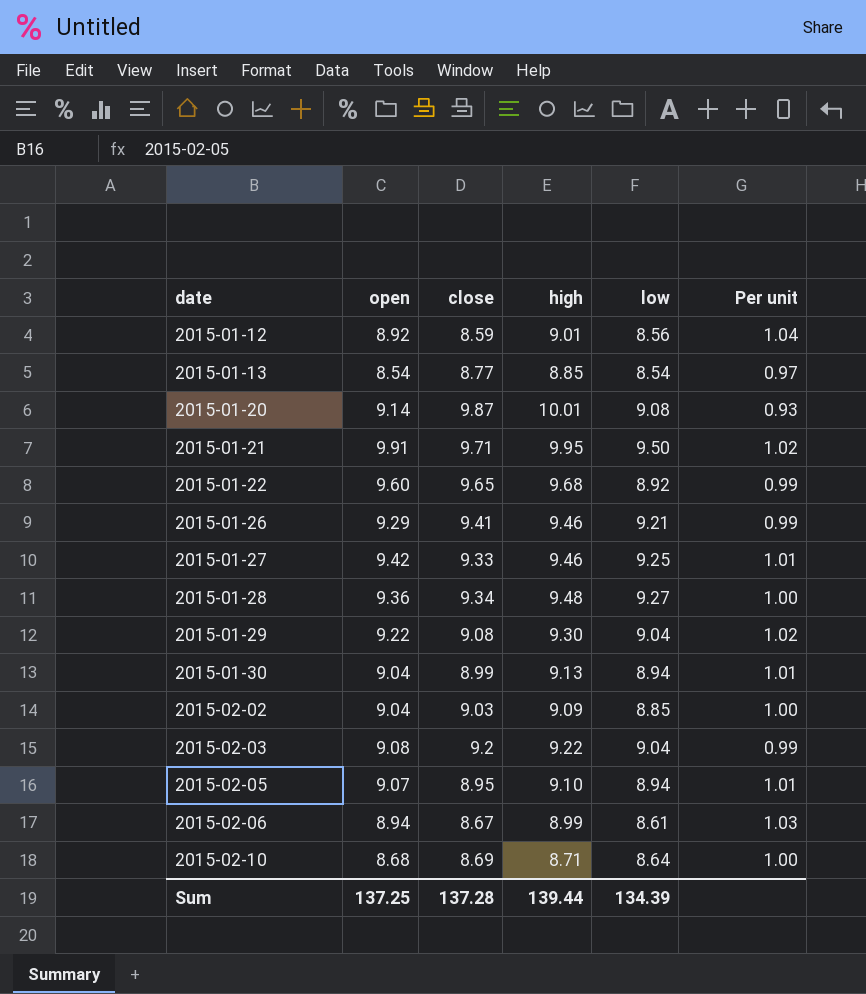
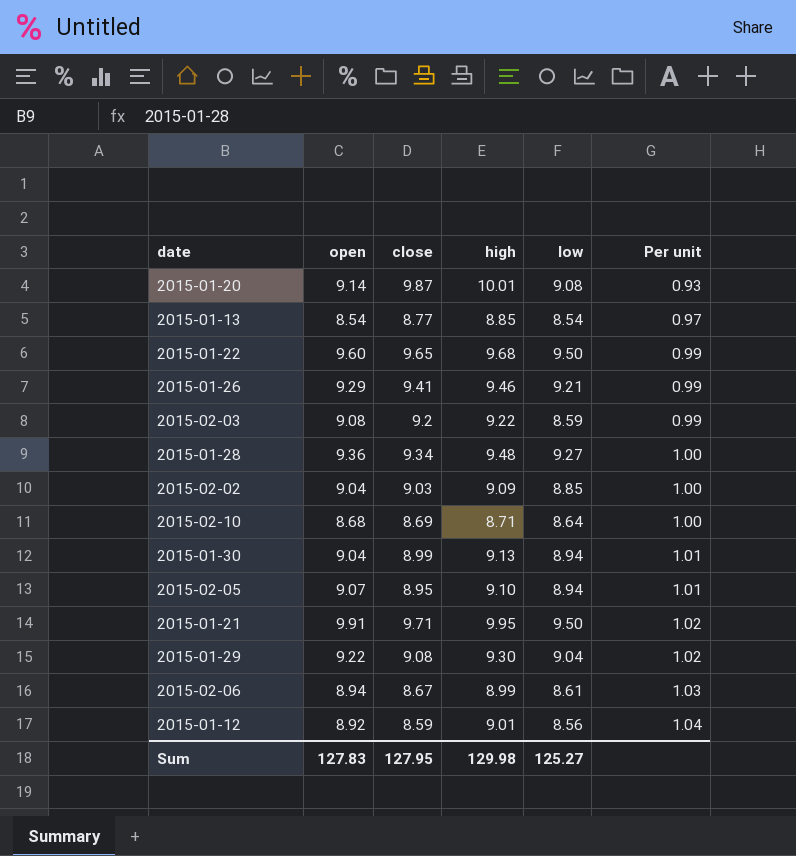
row order: date ascending -> Per unit ascending
row 2015-01-27: 9.42 | 9.33 | 9.46 | 9.25 | 1.01 -> none
2015-01-22 | low: 8.92 -> 9.50
2015-02-03 | low: 9.04 -> 8.59
Sum | open: 137.25 -> 127.83
Sum | close: 137.28 -> 127.95
Sum | high: 139.44 -> 129.98
Sum | low: 134.39 -> 125.27

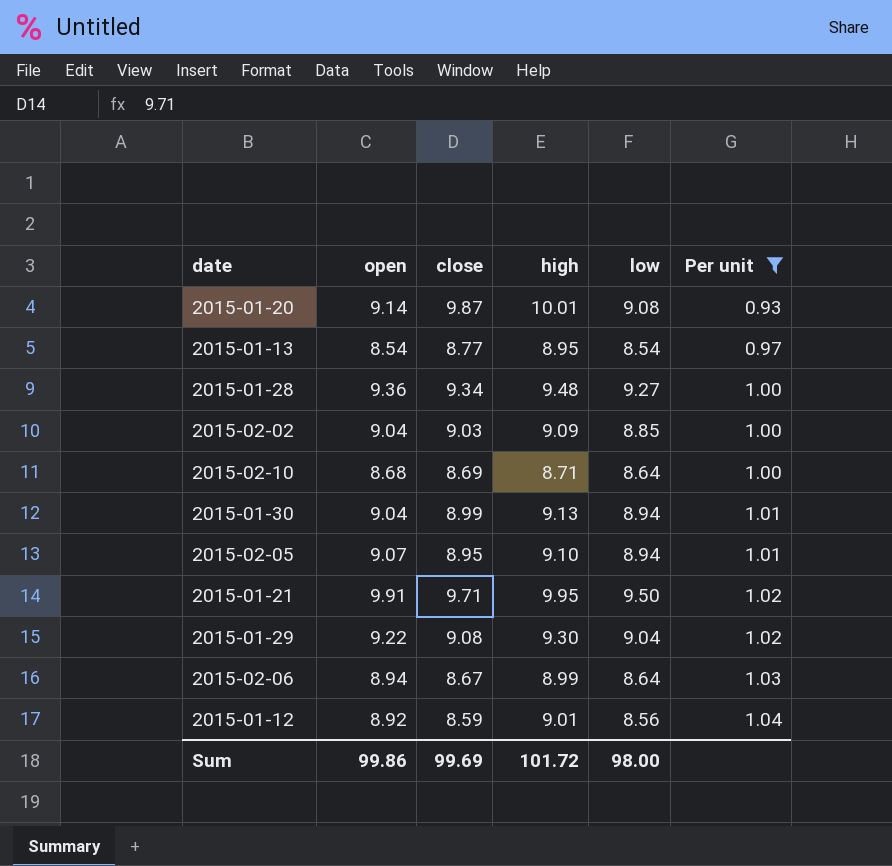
filter: none -> Per unit != 0.99
2015-01-13 | high: 8.85 -> 8.95
2015-02-06 | low: 8.61 -> 8.64
Sum | open: 127.83 -> 99.86
Sum | close: 127.95 -> 99.69
Sum | high: 129.98 -> 101.72
Sum | low: 125.27 -> 98.00

